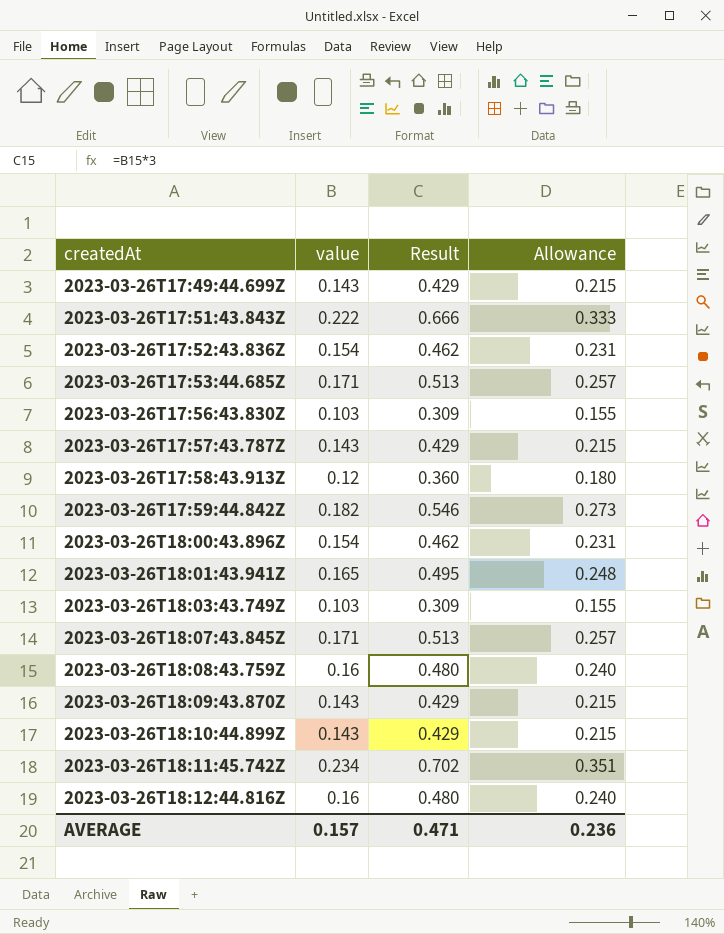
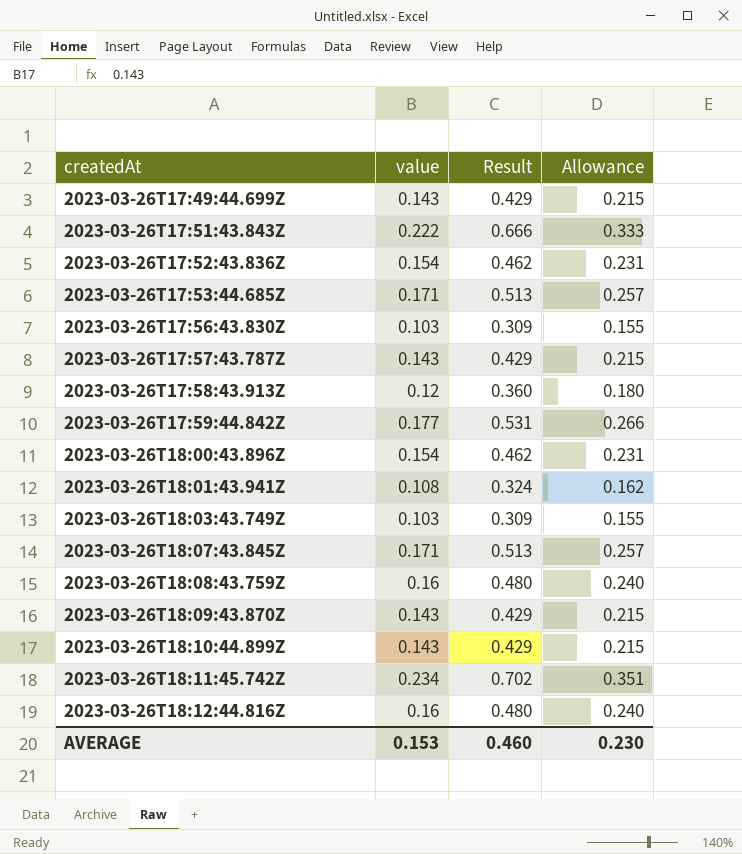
2023-03-26T17:59:44.842Z | value: 0.182 -> 0.177
2023-03-26T17:59:44.842Z | Result: 0.546 -> 0.531
2023-03-26T17:59:44.842Z | Allowance: 0.273 -> 0.266
2023-03-26T18:01:43.941Z | value: 0.165 -> 0.108
2023-03-26T18:01:43.941Z | Result: 0.495 -> 0.324
2023-03-26T18:01:43.941Z | Allowance: 0.248 -> 0.162
AVERAGE | value: 0.157 -> 0.153
AVERAGE | Result: 0.471 -> 0.460
AVERAGE | Allowance: 0.236 -> 0.230

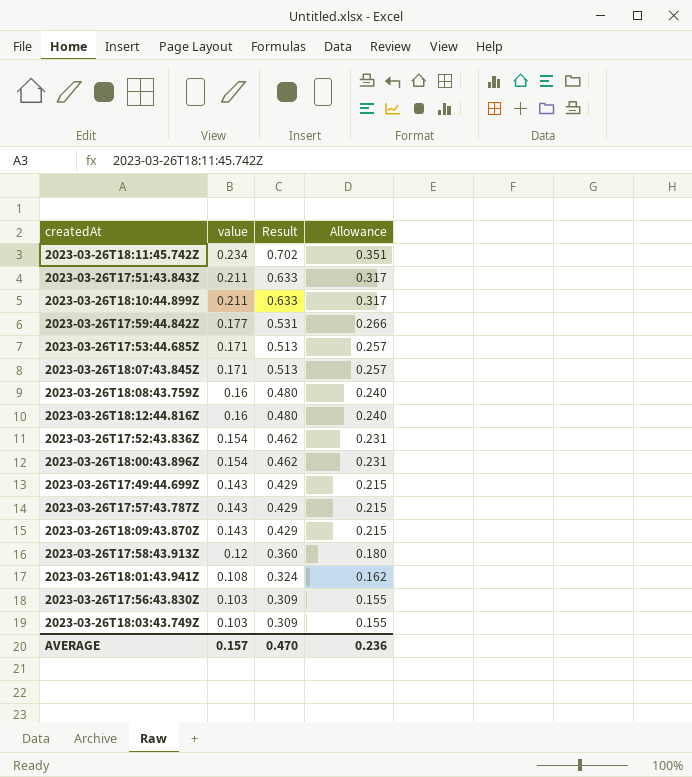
row order: createdAt ascending -> value descending
2023-03-26T17:51:43.843Z | value: 0.222 -> 0.211
2023-03-26T17:51:43.843Z | Result: 0.666 -> 0.633
2023-03-26T17:51:43.843Z | Allowance: 0.333 -> 0.317
2023-03-26T18:10:44.899Z | value: 0.143 -> 0.211
2023-03-26T18:10:44.899Z | Result: 0.429 -> 0.633
2023-03-26T18:10:44.899Z | Allowance: 0.215 -> 0.317
AVERAGE | value: 0.153 -> 0.157
AVERAGE | Result: 0.460 -> 0.470
AVERAGE | Allowance: 0.230 -> 0.236

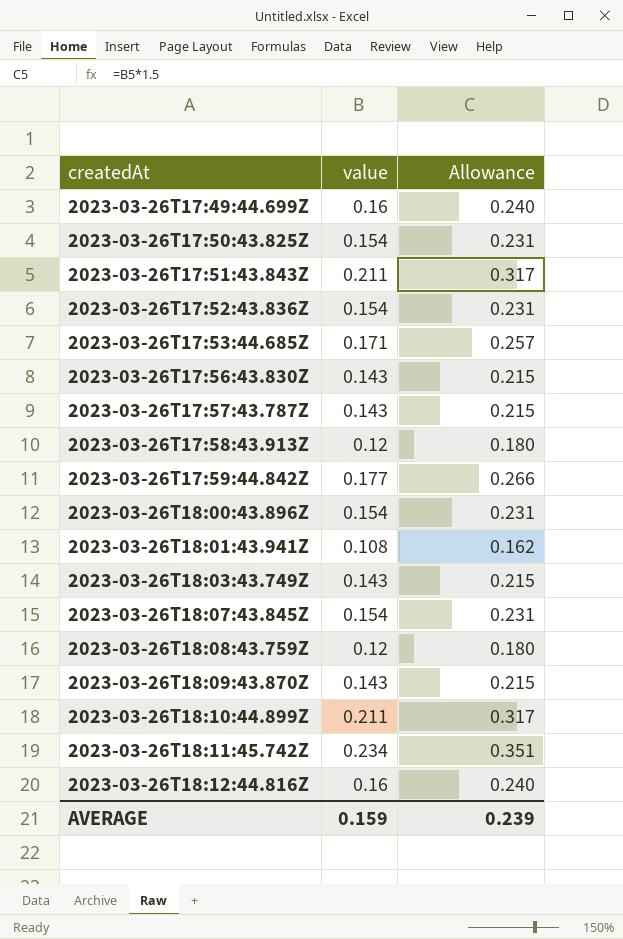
row order: value descending -> createdAt ascending
column Result | formula: [value] * 3 -> none
2023-03-26T17:49:44.699Z | value: 0.143 -> 0.16
2023-03-26T17:49:44.699Z | Allowance: 0.215 -> 0.240
row 2023-03-26T17:50:43.825Z: none -> 0.154 | 0.231
2023-03-26T17:56:43.830Z | value: 0.103 -> 0.143
2023-03-26T17:56:43.830Z | Allowance: 0.155 -> 0.215
2023-03-26T18:03:43.749Z | value: 0.103 -> 0.143
2023-03-26T18:03:43.749Z | Allowance: 0.155 -> 0.215
2023-03-26T18:07:43.845Z | value: 0.171 -> 0.154
2023-03-26T18:07:43.845Z | Allowance: 0.257 -> 0.231
2023-03-26T18:08:43.759Z | value: 0.16 -> 0.12
2023-03-26T18:08:43.759Z | Allowance: 0.240 -> 0.180
AVERAGE | value: 0.157 -> 0.159
AVERAGE | Allowance: 0.236 -> 0.239

